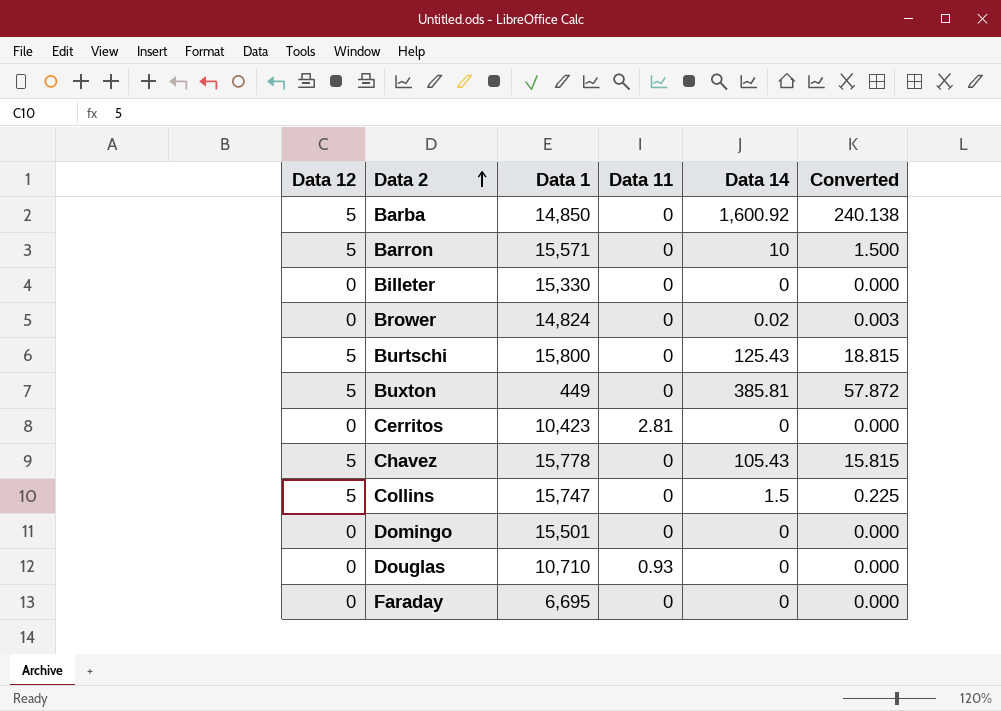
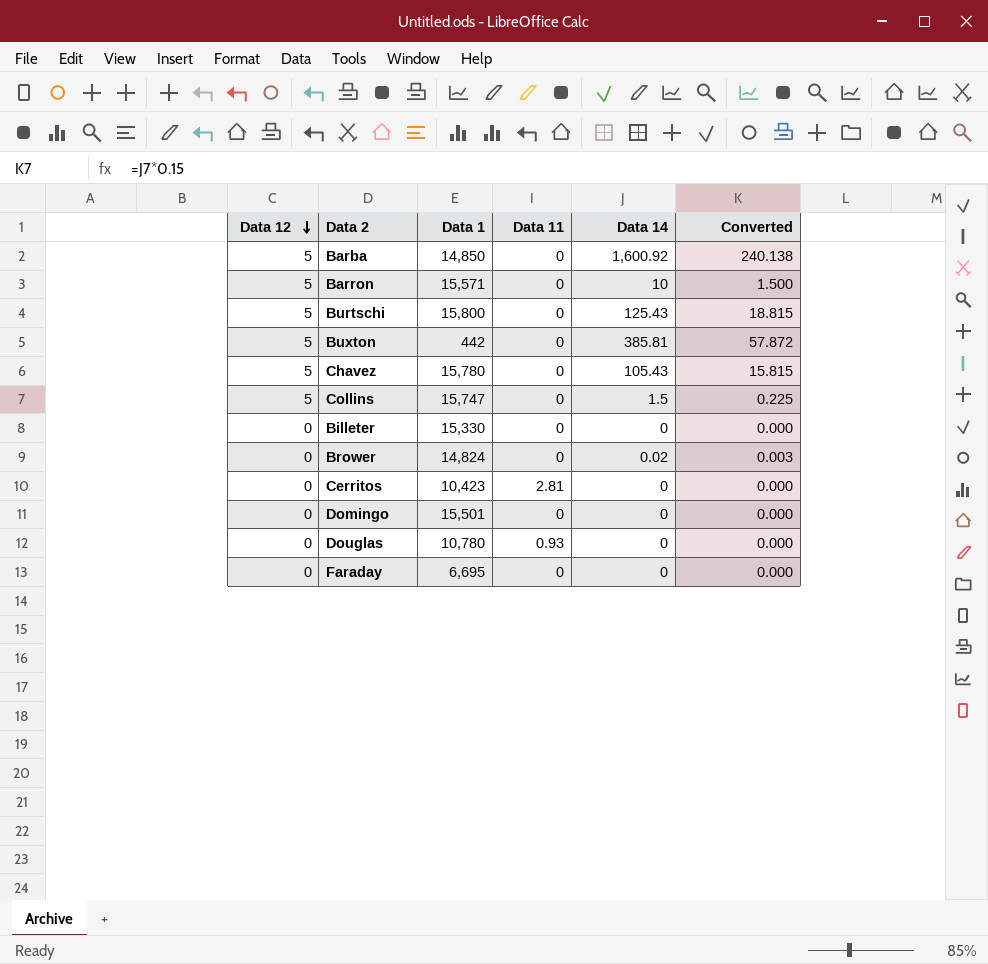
row order: Data 2 ascending -> Data 12 descending
Buxton | Data 1: 449 -> 442
Chavez | Data 1: 15,778 -> 15,780
Douglas | Data 1: 10,710 -> 10,780

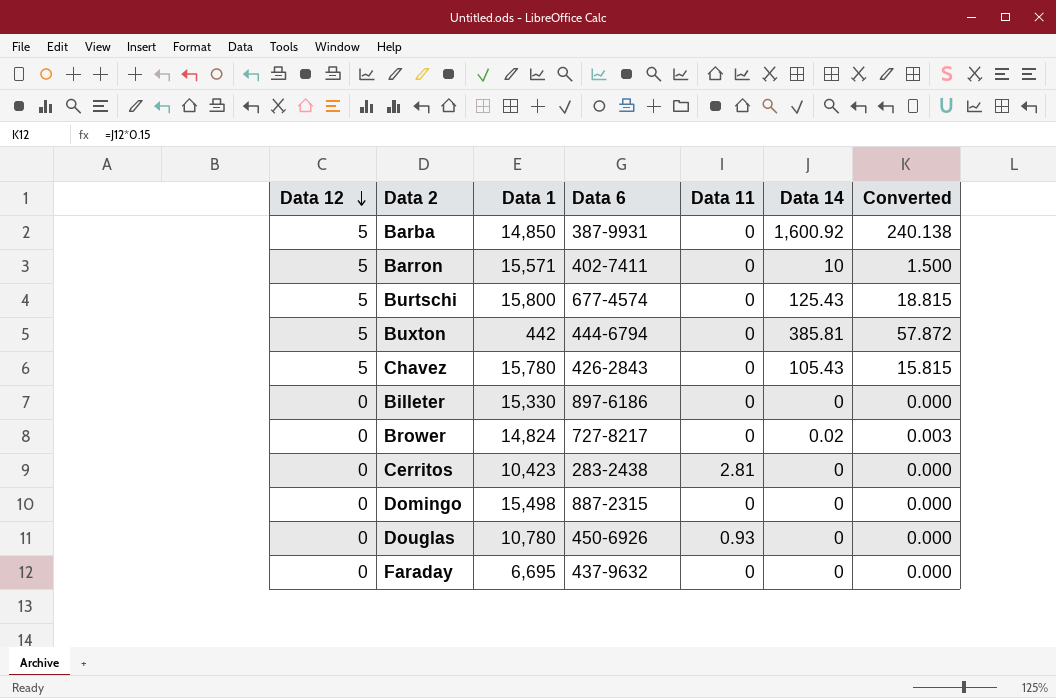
column Data 6 | position: none -> 4
row Collins: 5 | 15,747 | 0 | 1.5 | 0.225 -> none
Domingo | Data 1: 15,501 -> 15,498

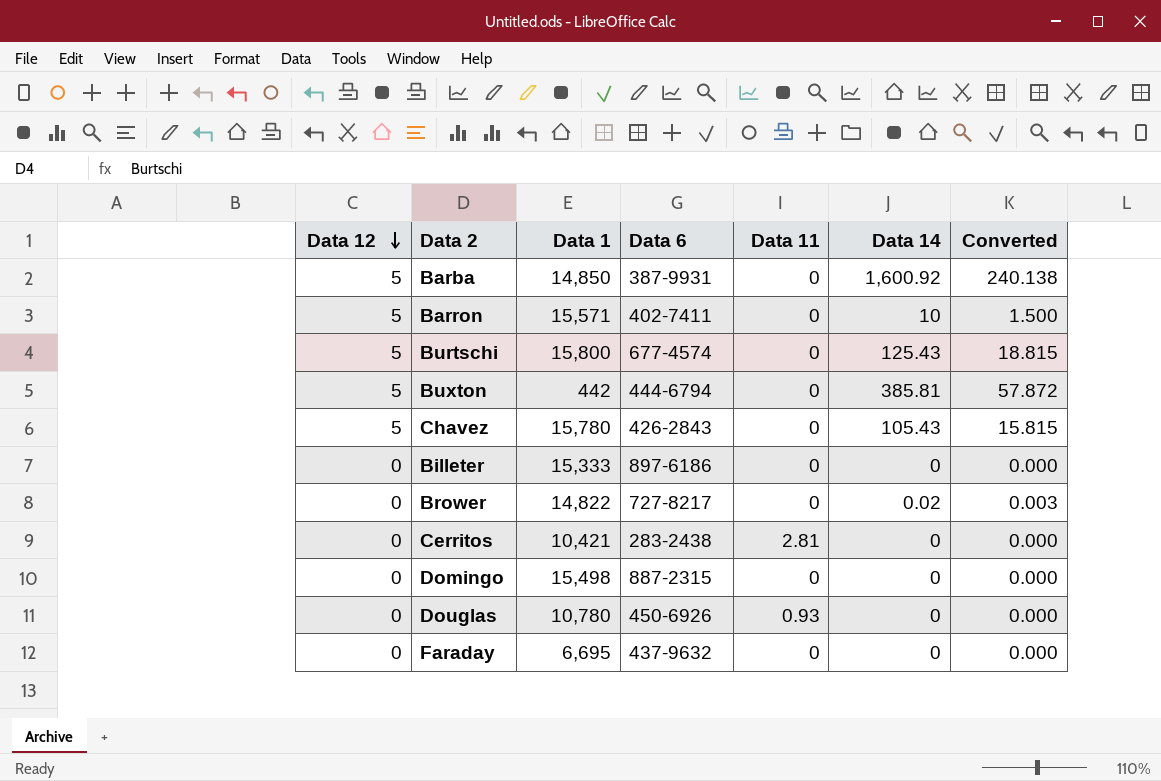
Billeter | Data 1: 15,330 -> 15,333
Brower | Data 1: 14,824 -> 14,822
Cerritos | Data 1: 10,423 -> 10,421

